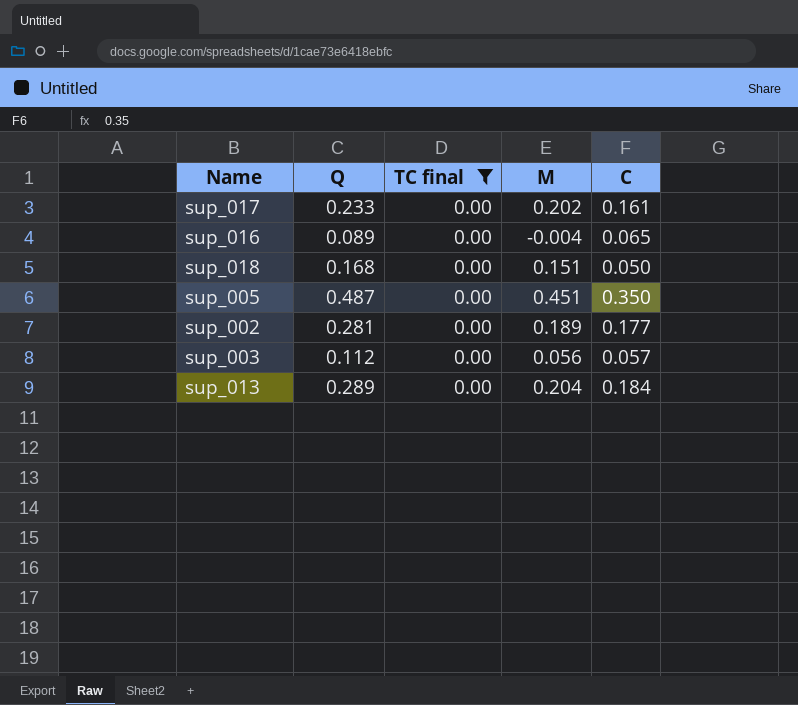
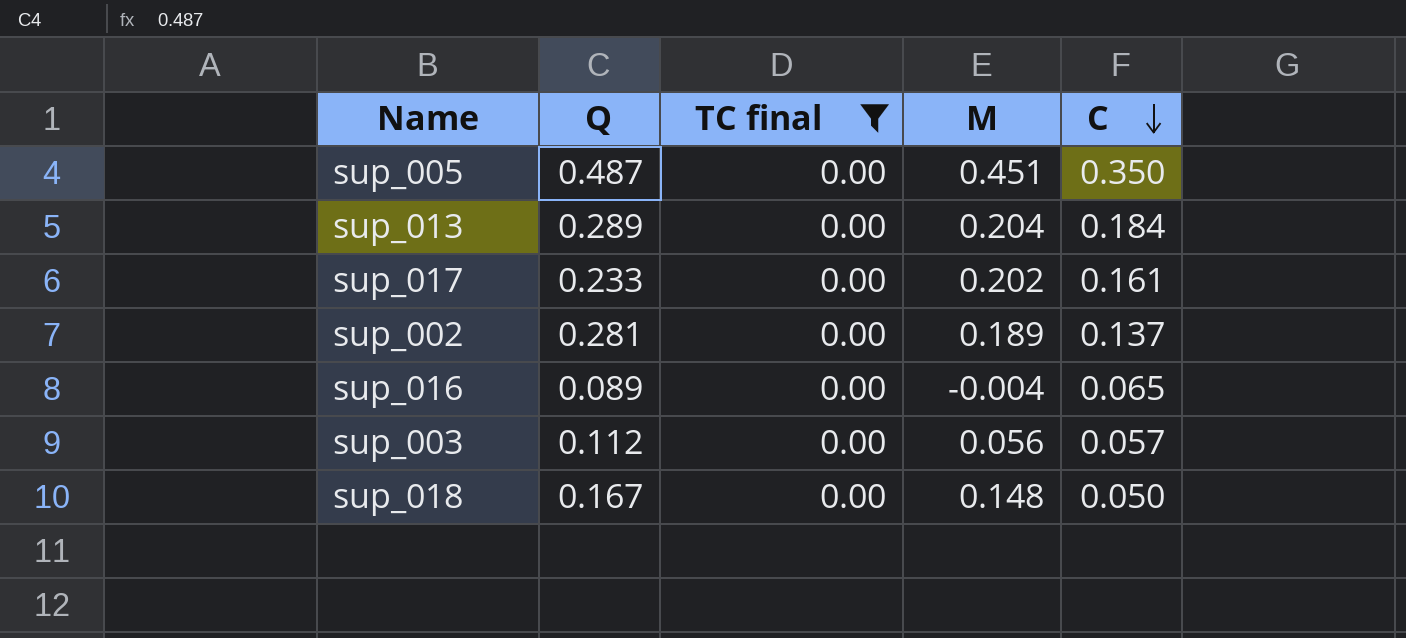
row order: none -> C descending
sup_002 | C: 0.177 -> 0.137
sup_018 | Q: 0.168 -> 0.167
sup_018 | M: 0.151 -> 0.148

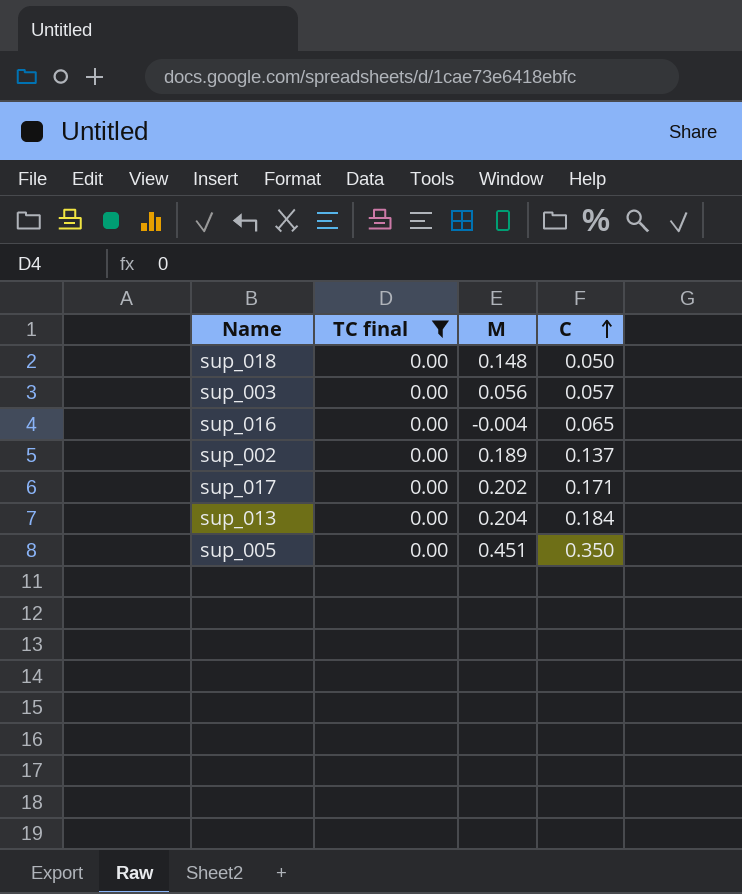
row order: C descending -> C ascending
column Q | position: 2 -> none
sup_017 | C: 0.161 -> 0.171

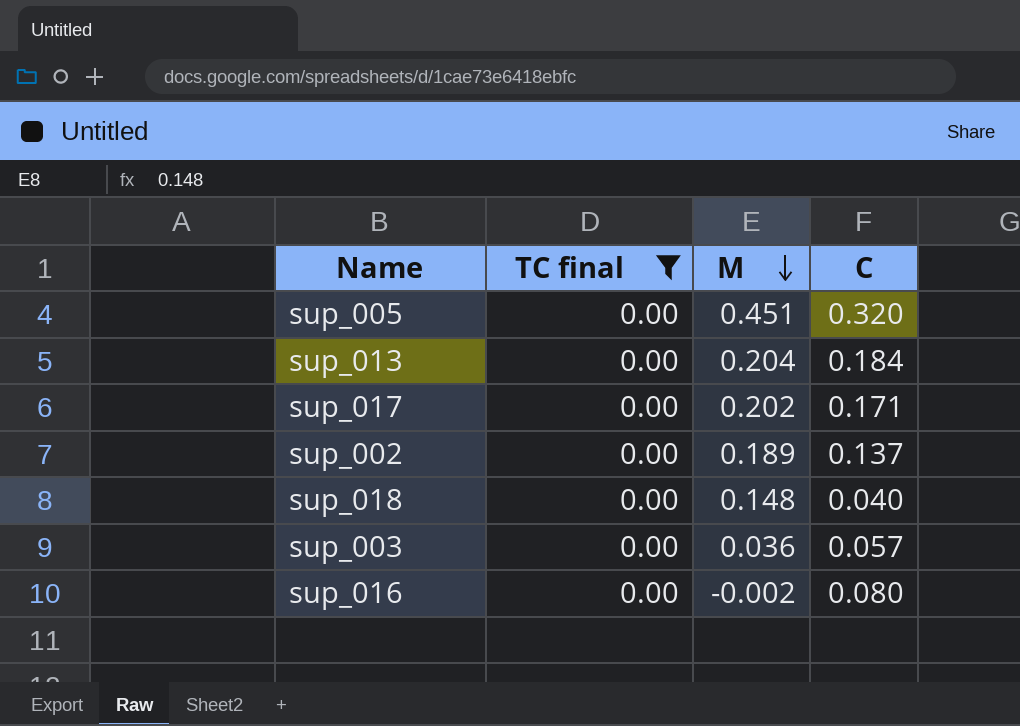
row order: C ascending -> M descending
sup_005 | C: 0.350 -> 0.320
sup_018 | C: 0.050 -> 0.040
sup_003 | M: 0.056 -> 0.036
sup_016 | M: -0.004 -> -0.002
sup_016 | C: 0.065 -> 0.080

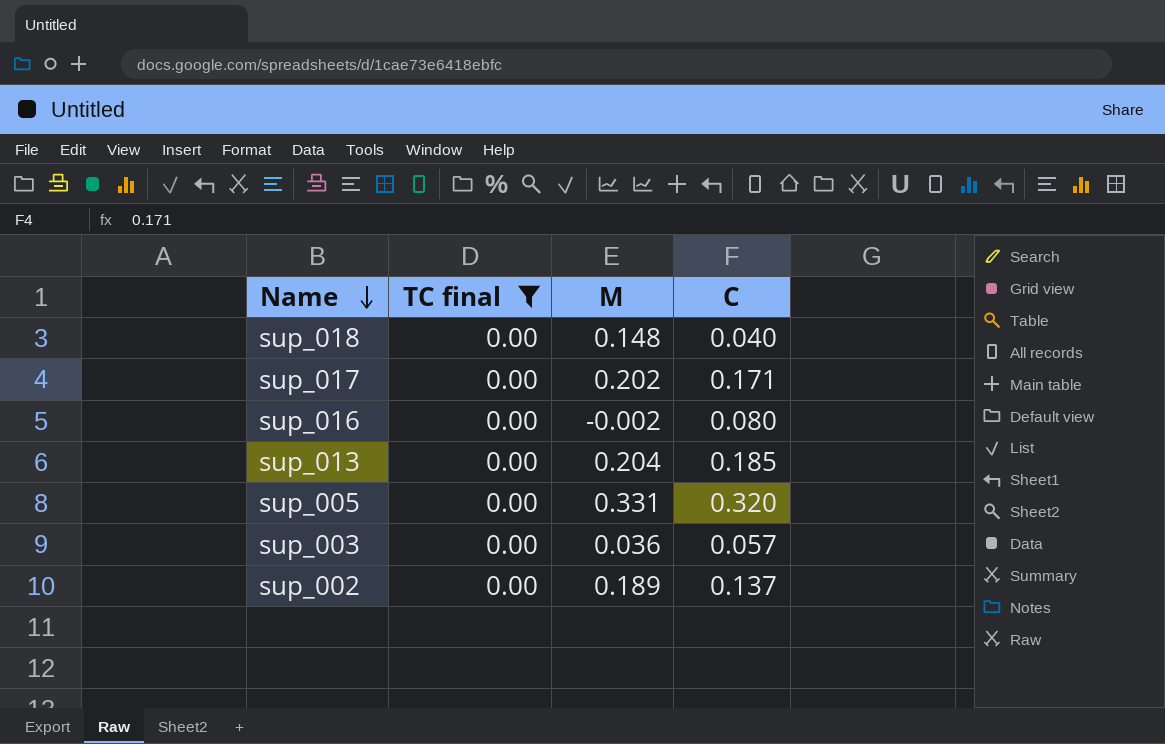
row order: M descending -> Name descending
sup_013 | C: 0.184 -> 0.185
sup_005 | M: 0.451 -> 0.331

